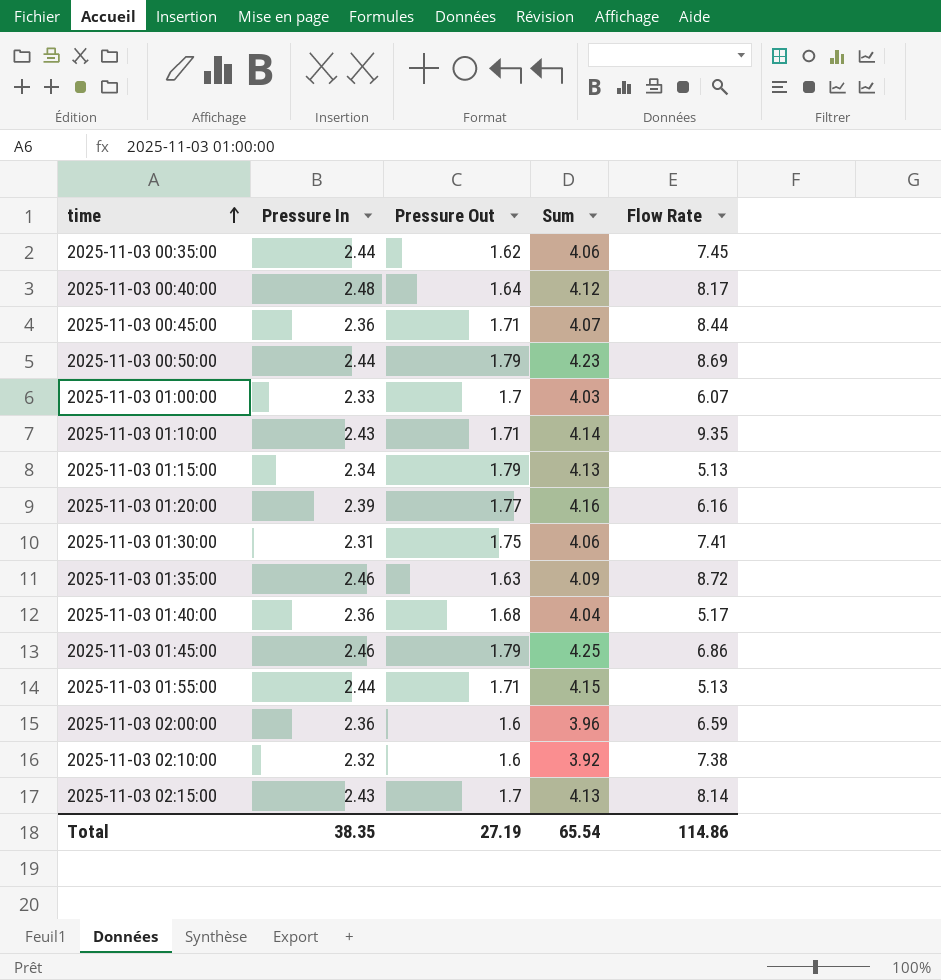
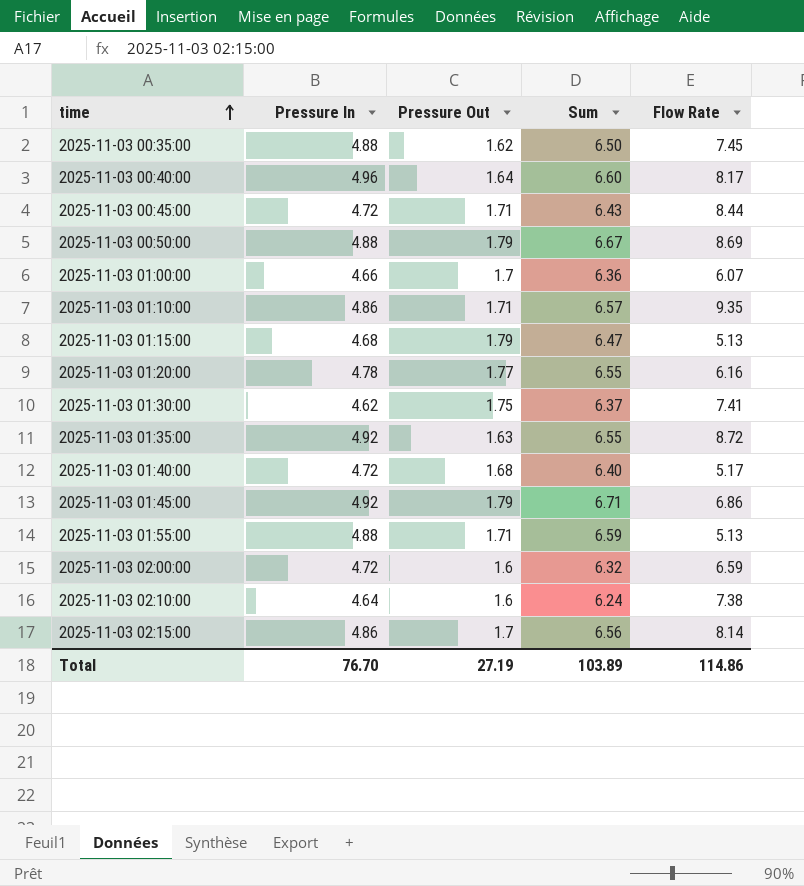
2025-11-03 00:35:00 | Pressure In: 2.44 -> 4.88
2025-11-03 00:35:00 | Sum: 4.06 -> 6.50
2025-11-03 00:40:00 | Pressure In: 2.48 -> 4.96
2025-11-03 00:40:00 | Sum: 4.12 -> 6.60
2025-11-03 00:45:00 | Pressure In: 2.36 -> 4.72
2025-11-03 00:45:00 | Sum: 4.07 -> 6.43
2025-11-03 00:50:00 | Pressure In: 2.44 -> 4.88
2025-11-03 00:50:00 | Sum: 4.23 -> 6.67
2025-11-03 01:00:00 | Pressure In: 2.33 -> 4.66
2025-11-03 01:00:00 | Sum: 4.03 -> 6.36
2025-11-03 01:10:00 | Pressure In: 2.43 -> 4.86
2025-11-03 01:10:00 | Sum: 4.14 -> 6.57
2025-11-03 01:15:00 | Pressure In: 2.34 -> 4.68
2025-11-03 01:15:00 | Sum: 4.13 -> 6.47
2025-11-03 01:20:00 | Pressure In: 2.39 -> 4.78
2025-11-03 01:20:00 | Sum: 4.16 -> 6.55
2025-11-03 01:30:00 | Pressure In: 2.31 -> 4.62
2025-11-03 01:30:00 | Sum: 4.06 -> 6.37
2025-11-03 01:35:00 | Pressure In: 2.46 -> 4.92
2025-11-03 01:35:00 | Sum: 4.09 -> 6.55
2025-11-03 01:40:00 | Pressure In: 2.36 -> 4.72
2025-11-03 01:40:00 | Sum: 4.04 -> 6.40
2025-11-03 01:45:00 | Pressure In: 2.46 -> 4.92
2025-11-03 01:45:00 | Sum: 4.25 -> 6.71
2025-11-03 01:55:00 | Pressure In: 2.44 -> 4.88
2025-11-03 01:55:00 | Sum: 4.15 -> 6.59
2025-11-03 02:00:00 | Pressure In: 2.36 -> 4.72
2025-11-03 02:00:00 | Sum: 3.96 -> 6.32
2025-11-03 02:10:00 | Pressure In: 2.32 -> 4.64
2025-11-03 02:10:00 | Sum: 3.92 -> 6.24
2025-11-03 02:15:00 | Pressure In: 2.43 -> 4.86
2025-11-03 02:15:00 | Sum: 4.13 -> 6.56
Total | Pressure In: 38.35 -> 76.70
Total | Sum: 65.54 -> 103.89

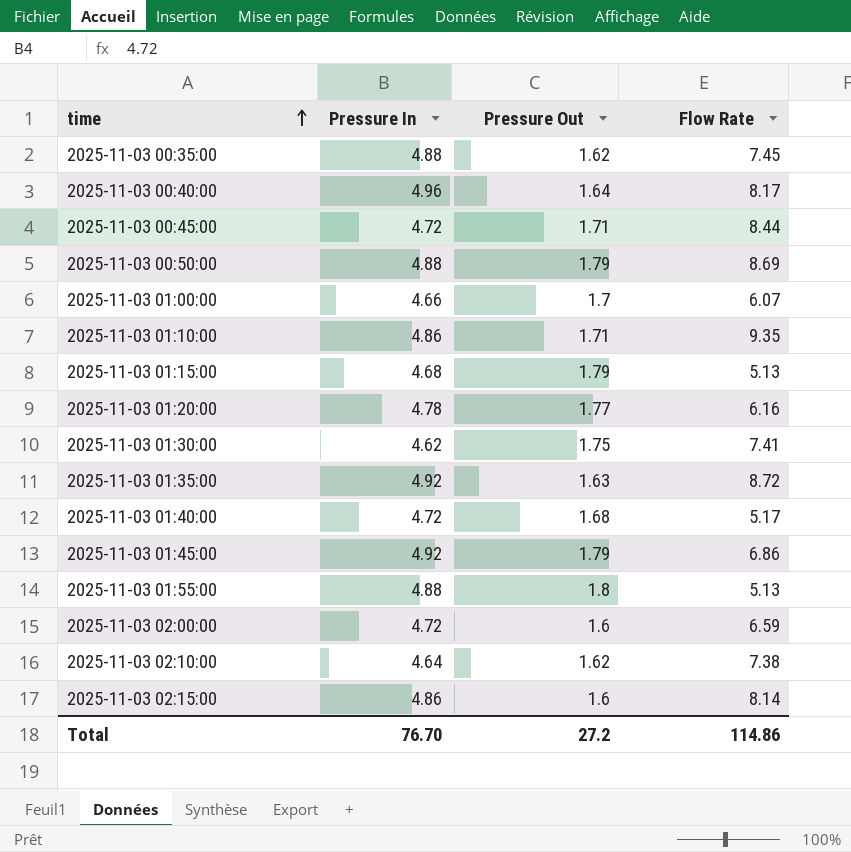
column Sum | formula: [Pressure In] + [Pressure Out] -> none
2025-11-03 01:55:00 | Pressure Out: 1.71 -> 1.8
2025-11-03 02:10:00 | Pressure Out: 1.6 -> 1.62
2025-11-03 02:15:00 | Pressure Out: 1.7 -> 1.6
Total | Pressure Out: 27.19 -> 27.2

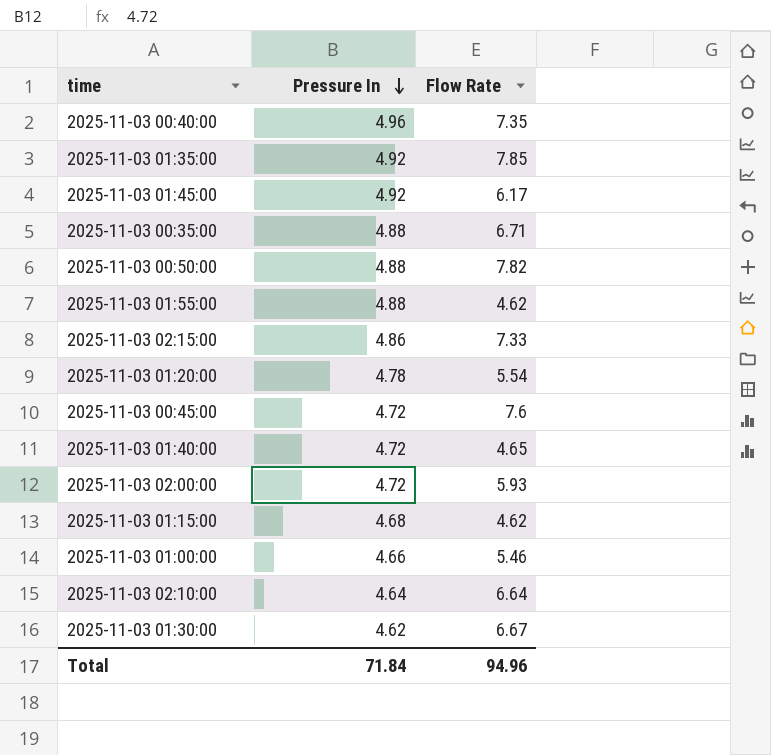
row order: time ascending -> Pressure In descending
column Pressure Out | position: 3 -> none
row 2025-11-03 01:10:00: 4.86 | 1.71 | 9.35 -> none
2025-11-03 00:40:00 | Flow Rate: 8.17 -> 7.35
2025-11-03 01:35:00 | Flow Rate: 8.72 -> 7.85
2025-11-03 01:45:00 | Flow Rate: 6.86 -> 6.17
2025-11-03 00:35:00 | Flow Rate: 7.45 -> 6.71
2025-11-03 00:50:00 | Flow Rate: 8.69 -> 7.82
2025-11-03 01:55:00 | Flow Rate: 5.13 -> 4.62
2025-11-03 02:15:00 | Flow Rate: 8.14 -> 7.33
2025-11-03 01:20:00 | Flow Rate: 6.16 -> 5.54
2025-11-03 00:45:00 | Flow Rate: 8.44 -> 7.6
2025-11-03 01:40:00 | Flow Rate: 5.17 -> 4.65
2025-11-03 02:00:00 | Flow Rate: 6.59 -> 5.93
2025-11-03 01:15:00 | Flow Rate: 5.13 -> 4.62
2025-11-03 01:00:00 | Flow Rate: 6.07 -> 5.46
2025-11-03 02:10:00 | Flow Rate: 7.38 -> 6.64
2025-11-03 01:30:00 | Flow Rate: 7.41 -> 6.67
Total | Pressure In: 76.70 -> 71.84
Total | Flow Rate: 114.86 -> 94.96

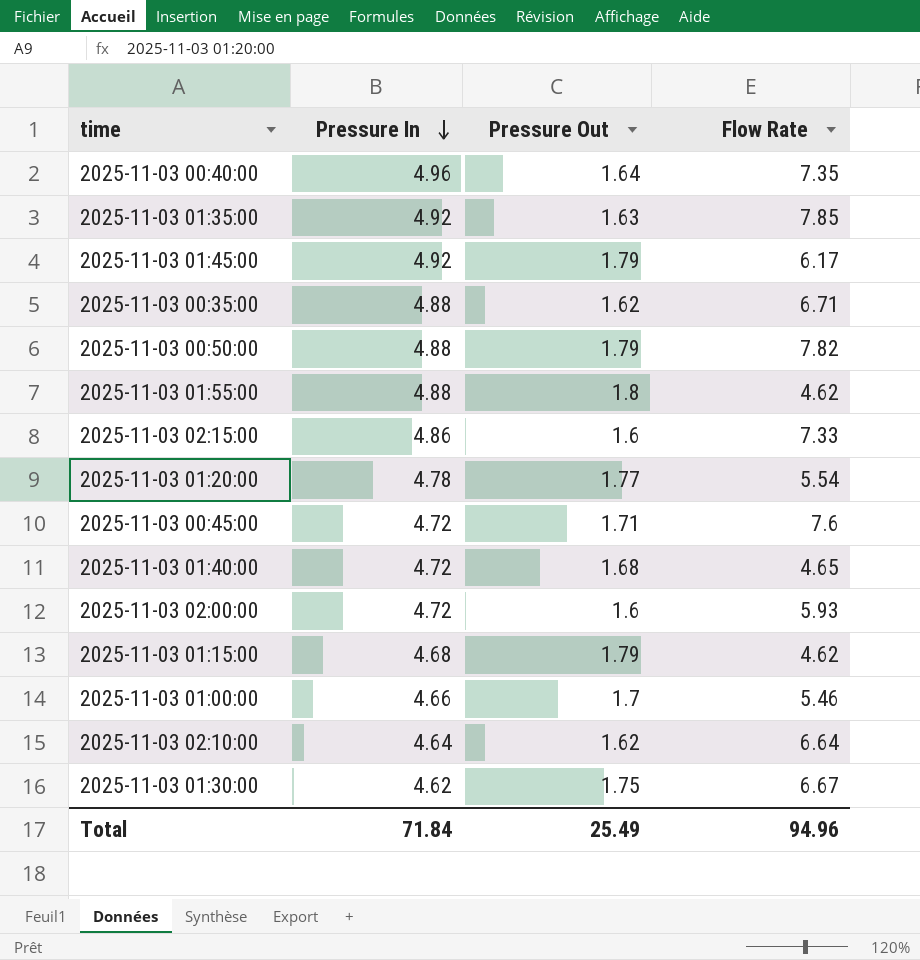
column Pressure Out | position: none -> 3

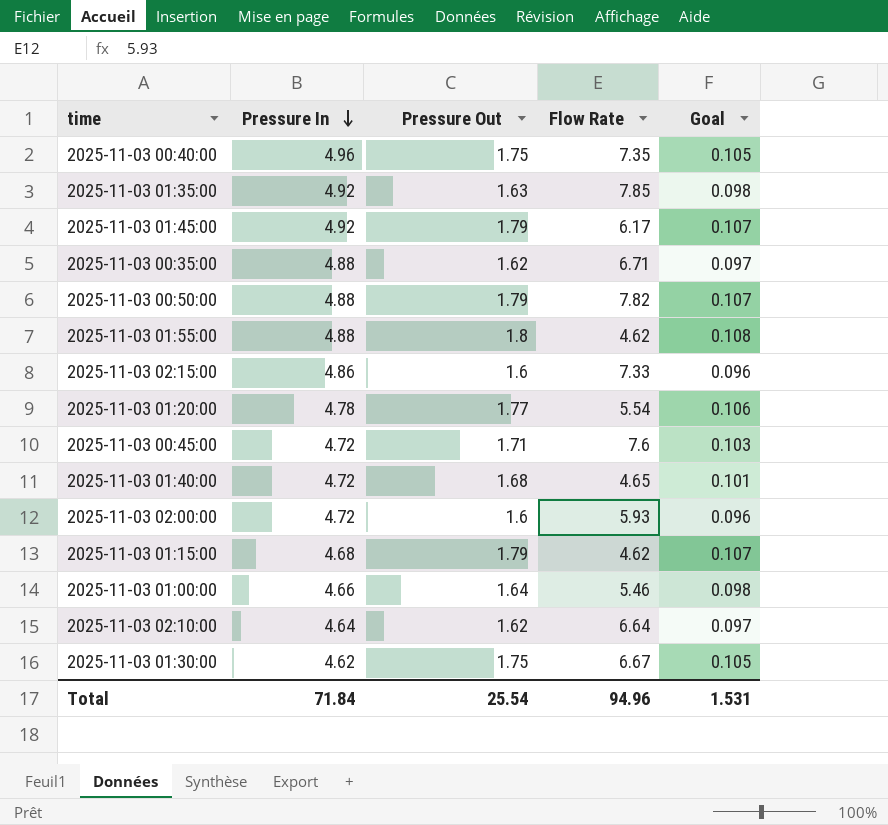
column Goal | formula: none -> [Pressure Out] * 0.06
2025-11-03 00:40:00 | Pressure Out: 1.64 -> 1.75
2025-11-03 01:00:00 | Pressure Out: 1.7 -> 1.64
Total | Pressure Out: 25.49 -> 25.54

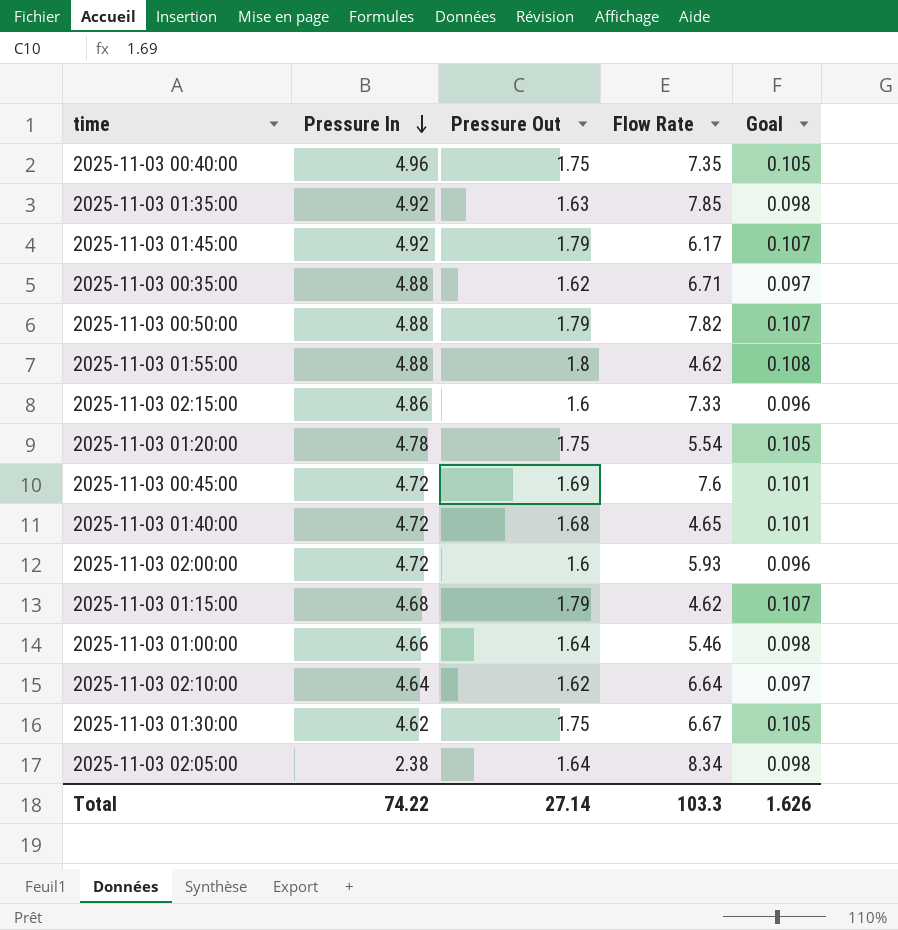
2025-11-03 01:20:00 | Pressure Out: 1.77 -> 1.75
2025-11-03 01:20:00 | Goal: 0.106 -> 0.105
2025-11-03 00:45:00 | Pressure Out: 1.71 -> 1.69
2025-11-03 00:45:00 | Goal: 0.103 -> 0.101
row 2025-11-03 02:05:00: none -> 2.38 | 1.64 | 8.34 | 0.098
Total | Pressure In: 71.84 -> 74.22
Total | Pressure Out: 25.54 -> 27.14
Total | Flow Rate: 94.96 -> 103.3
Total | Goal: 1.531 -> 1.626

